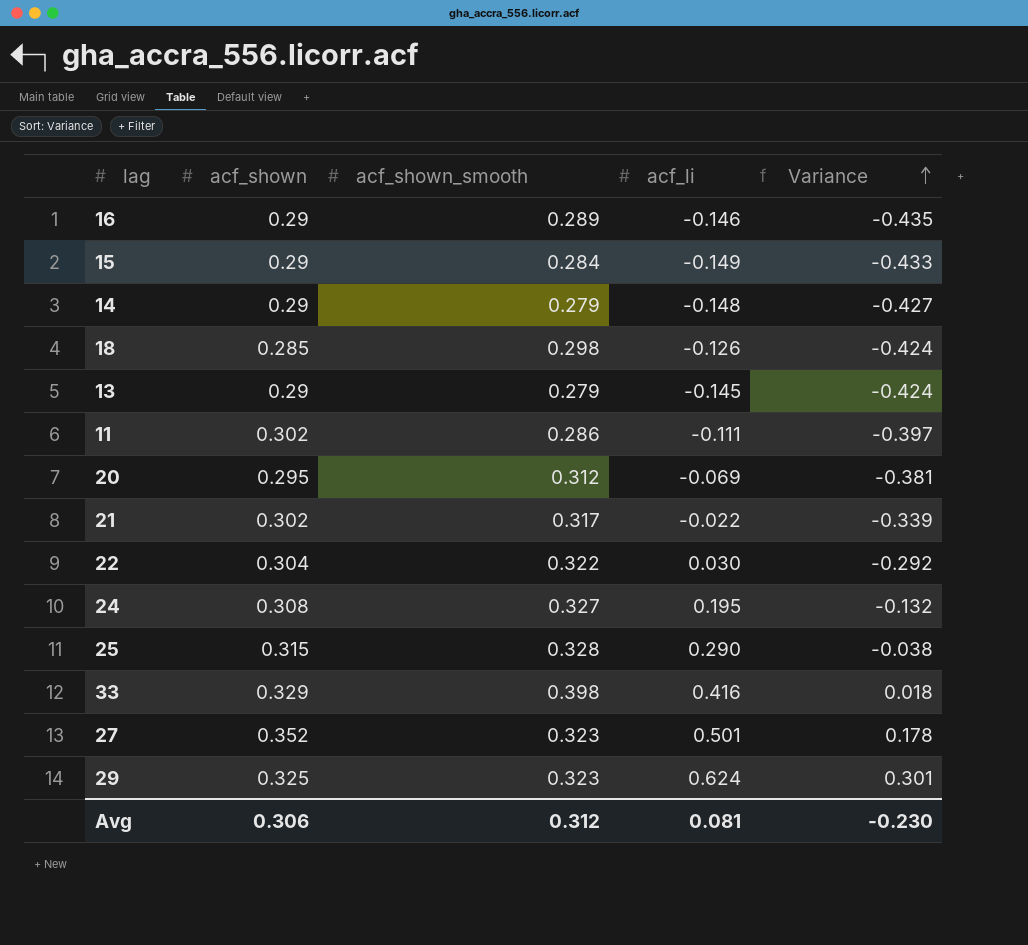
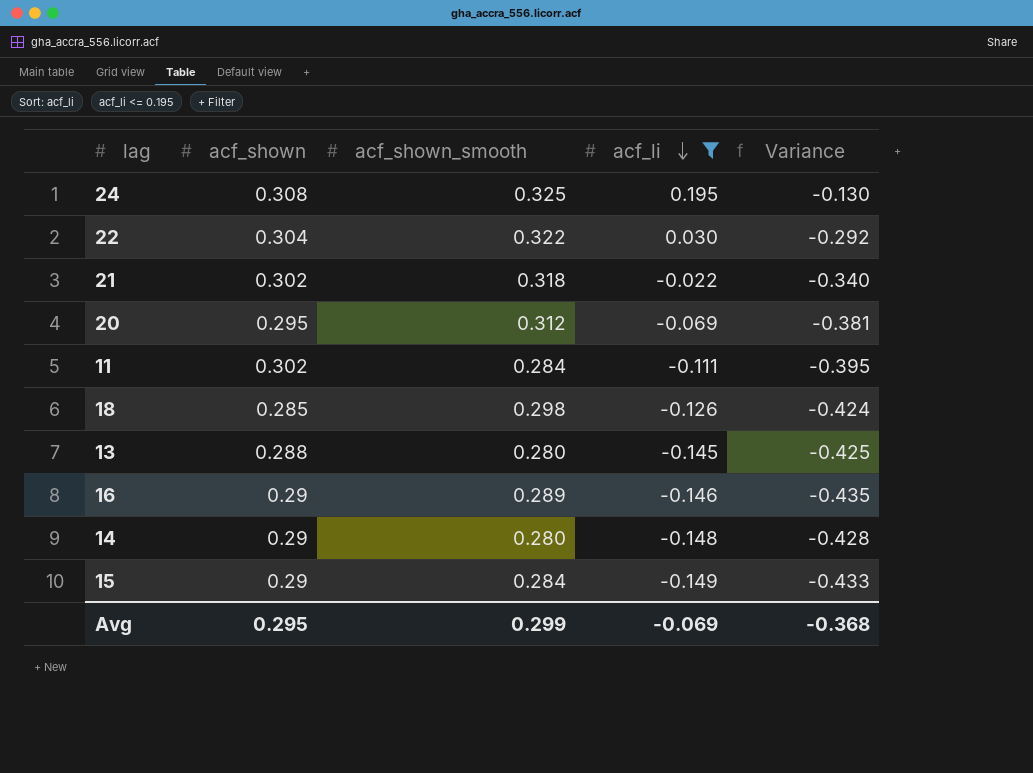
filter: none -> acf_li <= 0.195
row order: Variance ascending -> acf_li descending
24 | acf_shown_smooth: 0.327 -> 0.325
24 | Variance: -0.132 -> -0.130
21 | acf_shown_smooth: 0.317 -> 0.318
21 | Variance: -0.339 -> -0.340
11 | acf_shown_smooth: 0.286 -> 0.284
11 | Variance: -0.397 -> -0.395
13 | acf_shown: 0.29 -> 0.288
13 | acf_shown_smooth: 0.279 -> 0.280
13 | Variance: -0.424 -> -0.425
14 | acf_shown_smooth: 0.279 -> 0.280
14 | Variance: -0.427 -> -0.428
Avg | acf_shown: 0.306 -> 0.295
Avg | acf_shown_smooth: 0.312 -> 0.299
Avg | acf_li: 0.081 -> -0.069
Avg | Variance: -0.230 -> -0.368

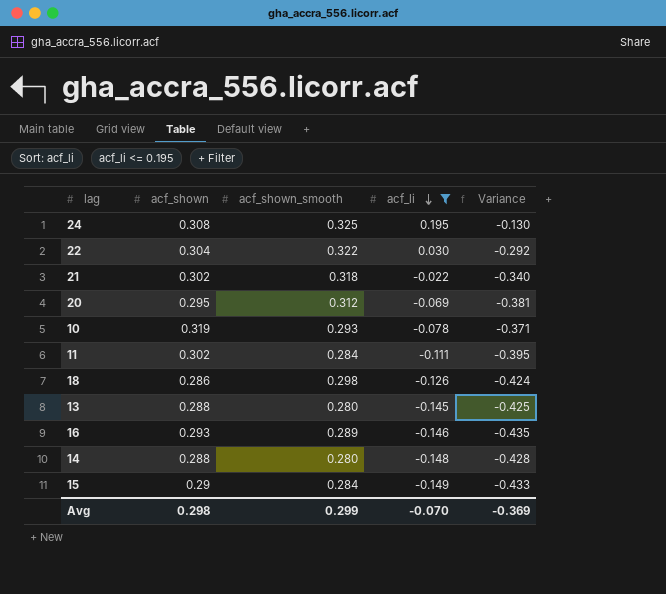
row 10: none -> 0.319 | 0.293 | -0.078 | -0.371
18 | acf_shown: 0.285 -> 0.286
16 | acf_shown: 0.29 -> 0.293
14 | acf_shown: 0.29 -> 0.288
Avg | acf_shown: 0.295 -> 0.298
Avg | acf_li: -0.069 -> -0.070
Avg | Variance: -0.368 -> -0.369

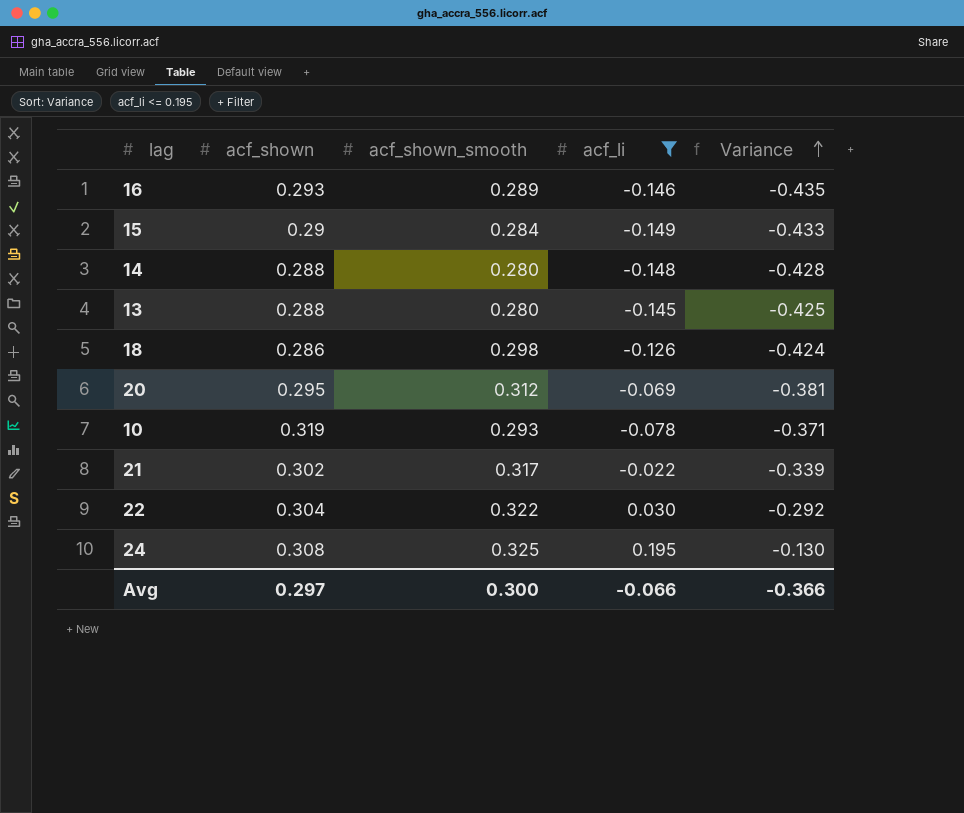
row order: acf_li descending -> Variance ascending
row 11: 0.302 | 0.284 | -0.111 | -0.395 -> none
21 | acf_shown_smooth: 0.318 -> 0.317
21 | Variance: -0.340 -> -0.339
Avg | acf_shown: 0.298 -> 0.297
Avg | acf_shown_smooth: 0.299 -> 0.300
Avg | acf_li: -0.070 -> -0.066
Avg | Variance: -0.369 -> -0.366

